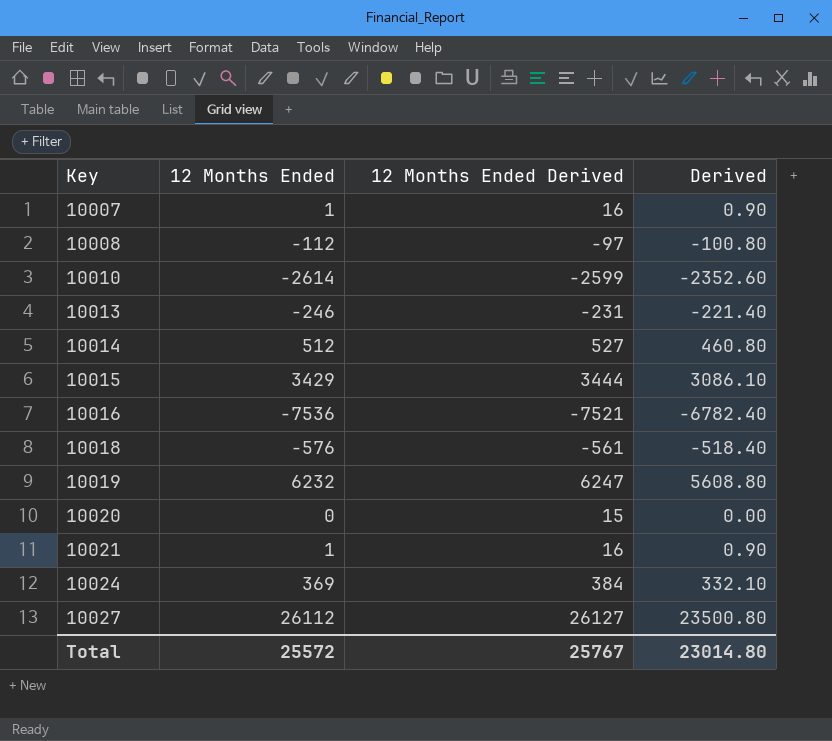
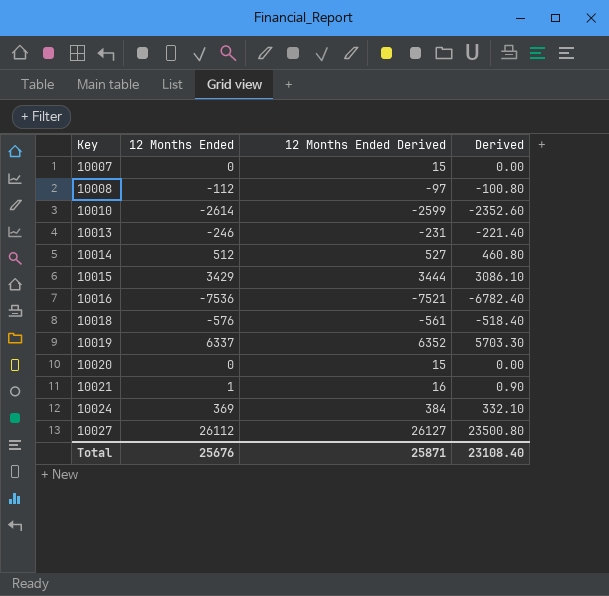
10007 | 12 Months Ended: 1 -> 0
10007 | 12 Months Ended Derived: 16 -> 15
10007 | Derived: 0.90 -> 0.00
10019 | 12 Months Ended: 6232 -> 6337
10019 | 12 Months Ended Derived: 6247 -> 6352
10019 | Derived: 5608.80 -> 5703.30
Total | 12 Months Ended: 25572 -> 25676
Total | 12 Months Ended Derived: 25767 -> 25871
Total | Derived: 23014.80 -> 23108.40

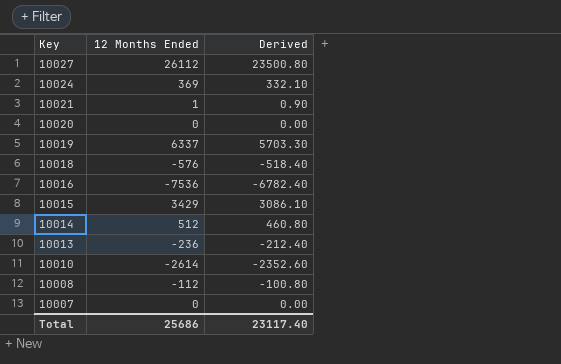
row order: Key ascending -> Key descending
column 12 Months Ended Derived | formula: [12 Months Ended] + 15 -> none
10013 | 12 Months Ended: -246 -> -236
10013 | Derived: -221.40 -> -212.40
Total | 12 Months Ended: 25676 -> 25686
Total | Derived: 23108.40 -> 23117.40

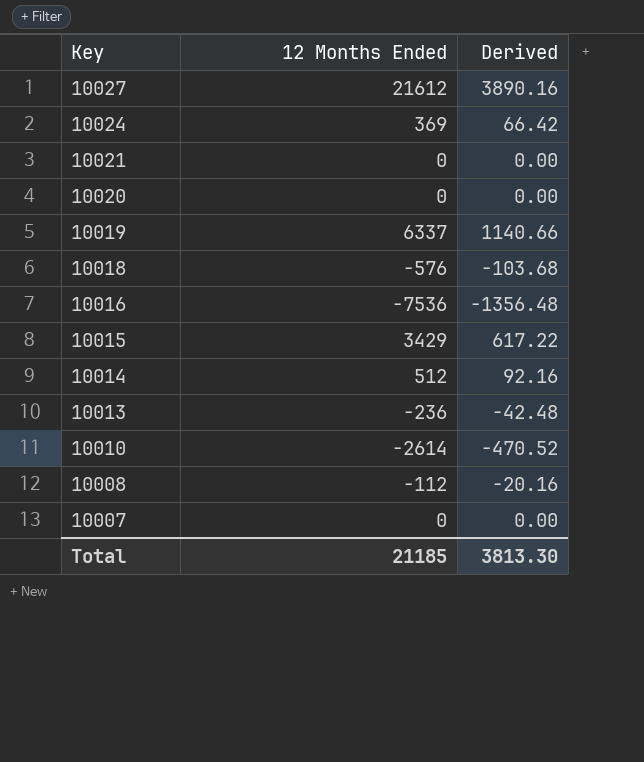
column Derived | formula: [12 Months Ended] * 0.9 -> [12 Months Ended] * 0.18
10027 | 12 Months Ended: 26112 -> 21612
10021 | 12 Months Ended: 1 -> 0
Total | 12 Months Ended: 25686 -> 21185
Total | Derived: 23117.40 -> 3813.30

